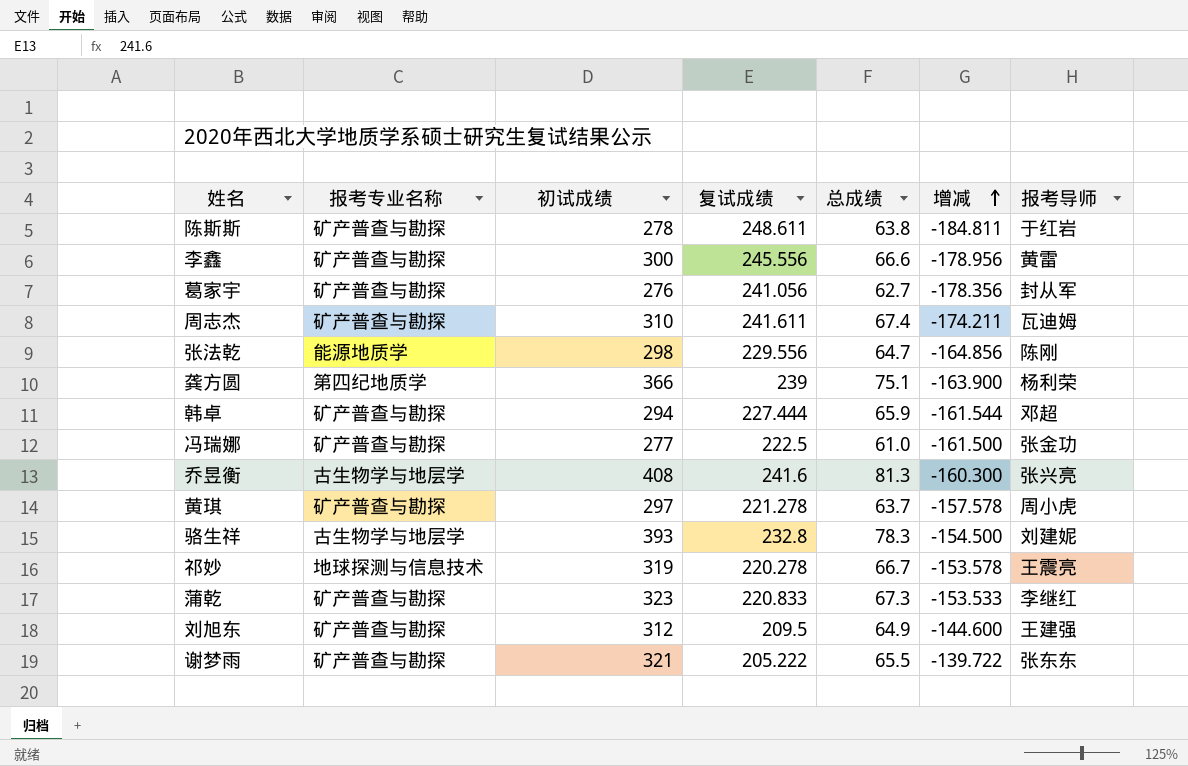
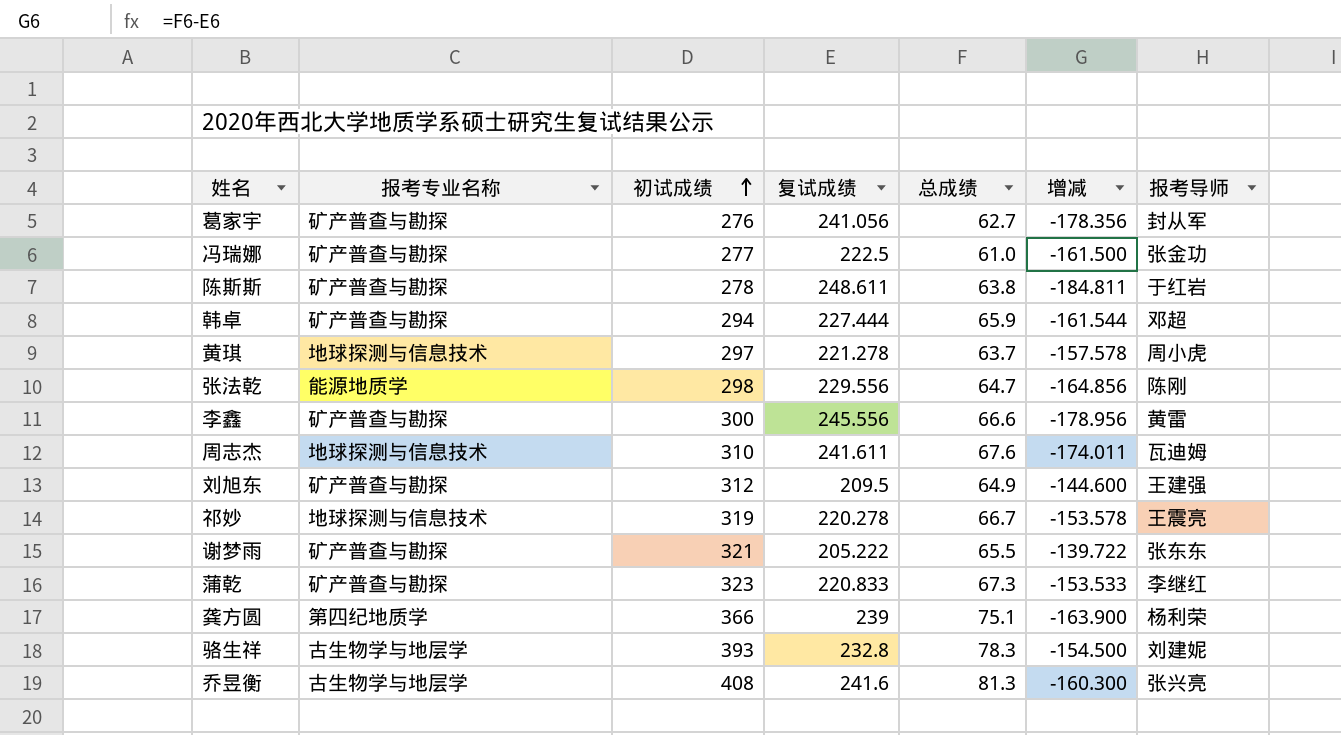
row order: 增减 ascending -> 初试成绩 ascending
黄琪 | 报考专业名称: 矿产普查与勘探 -> 地球探测与信息技术
周志杰 | 报考专业名称: 矿产普查与勘探 -> 地球探测与信息技术
周志杰 | 总成绩: 67.4 -> 67.6
周志杰 | 增减: -174.211 -> -174.011

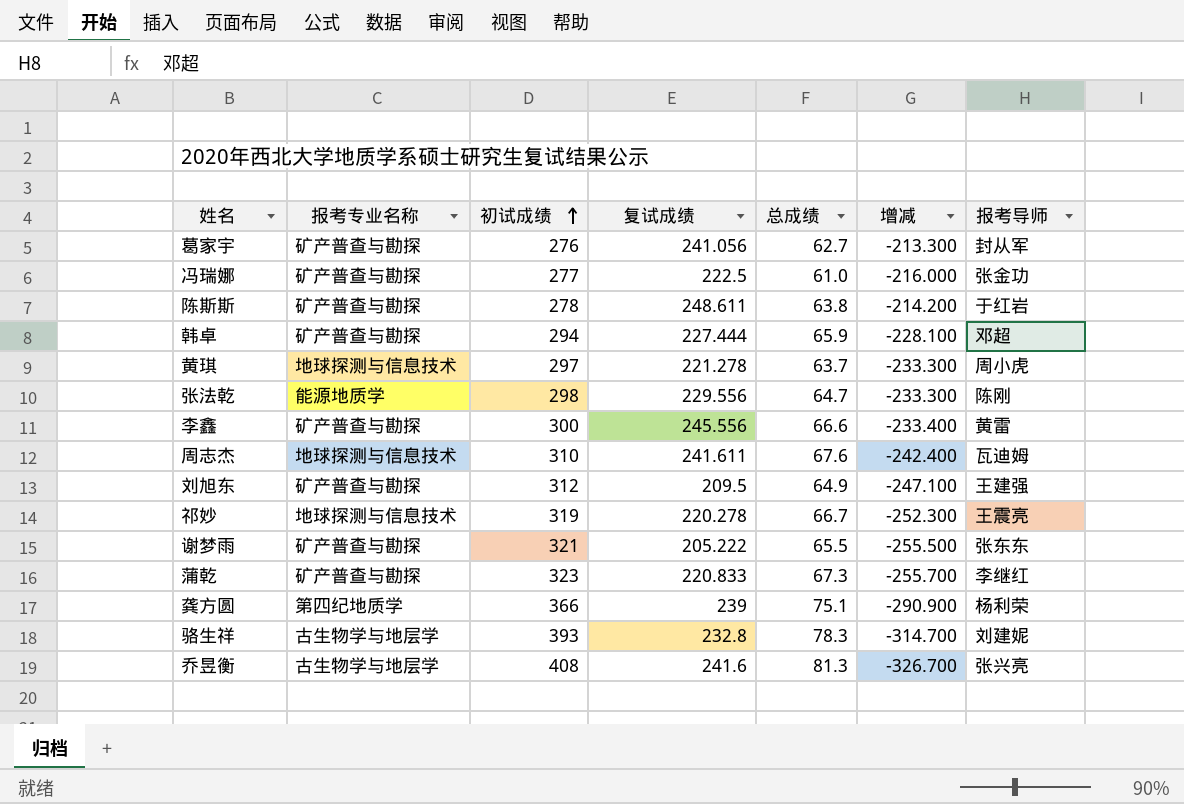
column 增减 | formula: [总成绩] - [复试成绩] -> [总成绩] - [初试成绩]

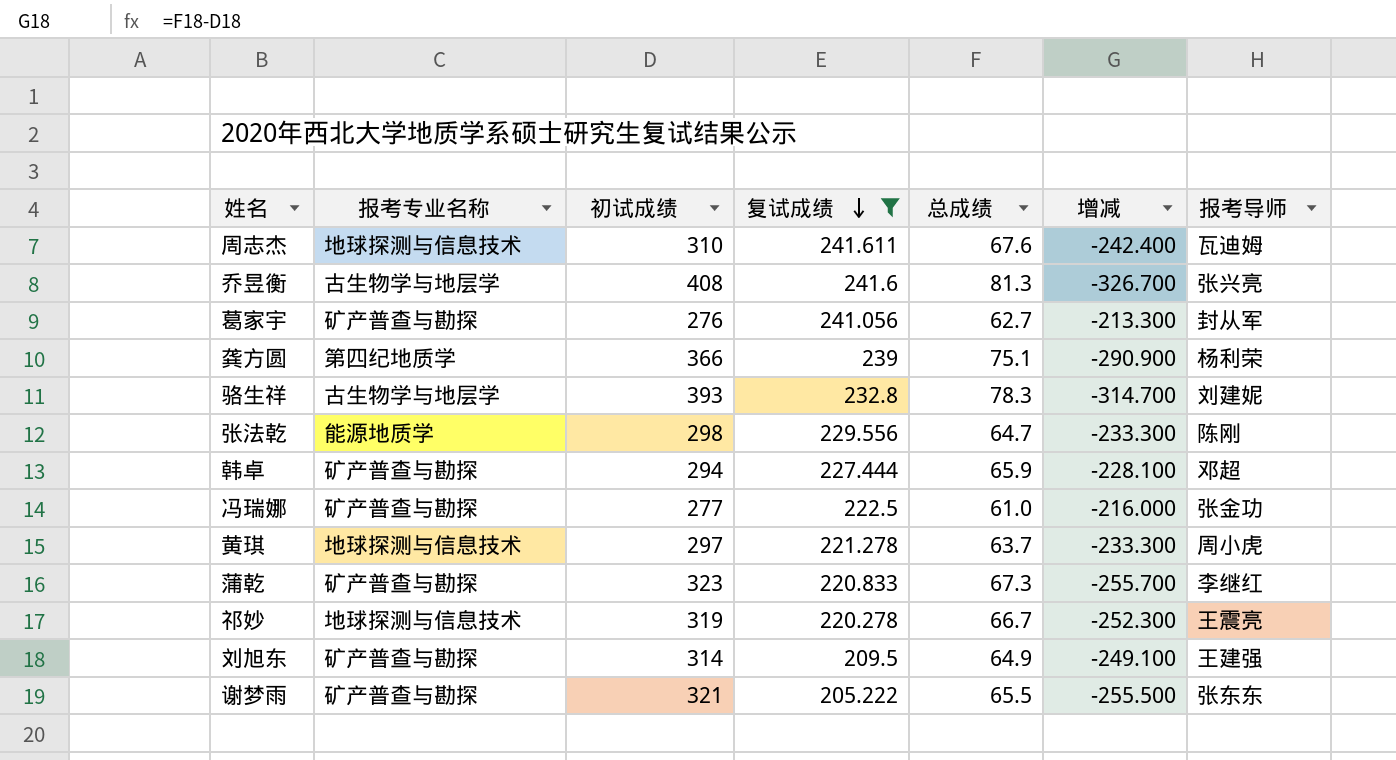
filter: none -> 复试成绩 <= 241.611
row order: 初试成绩 ascending -> 复试成绩 descending
刘旭东 | 初试成绩: 312 -> 314
刘旭东 | 增减: -247.100 -> -249.100

